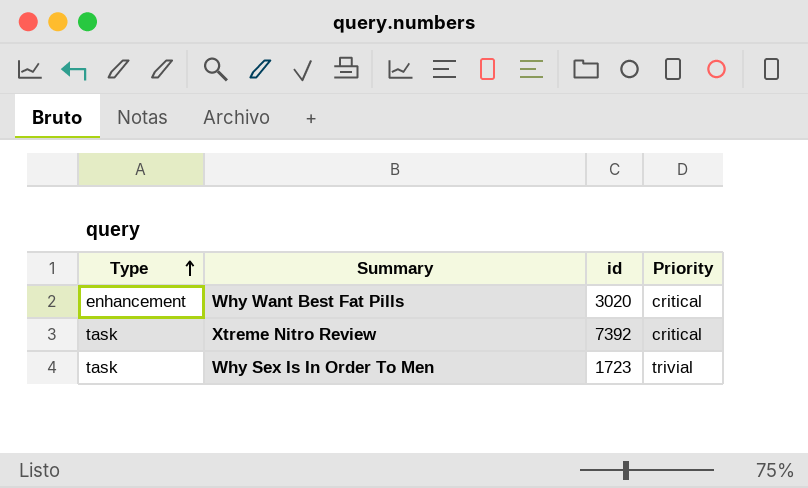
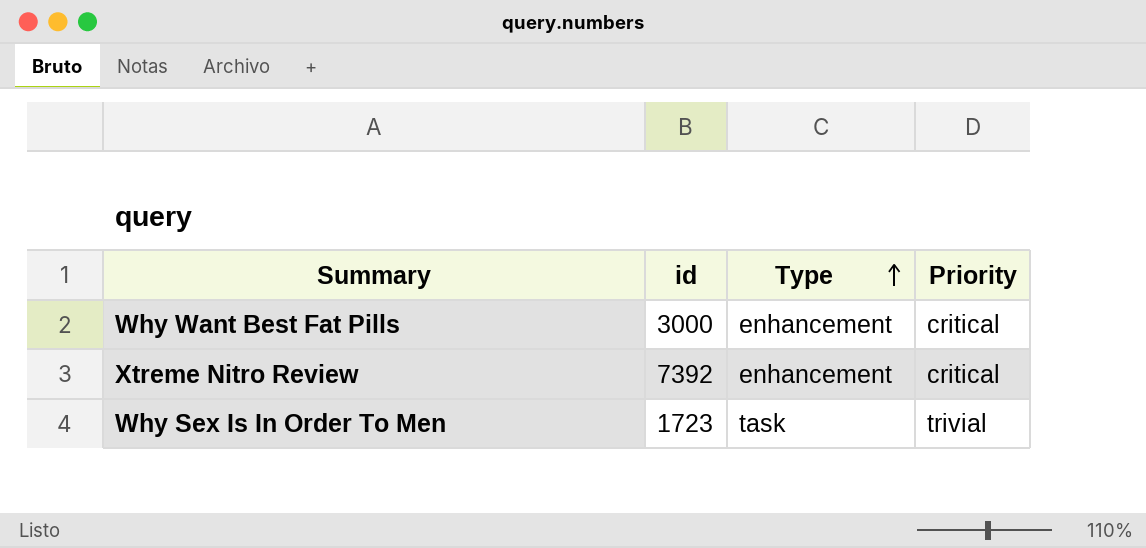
column Type | position: 1 -> 3
Why Want Best Fat Pills | id: 3020 -> 3000
Xtreme Nitro Review | Type: task -> enhancement

